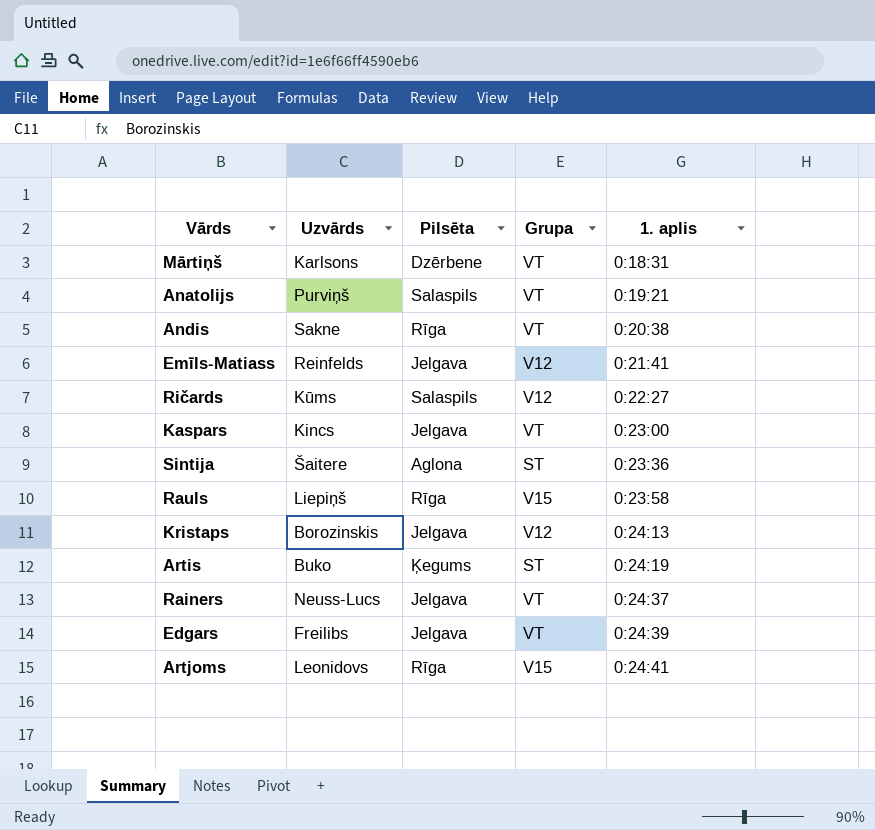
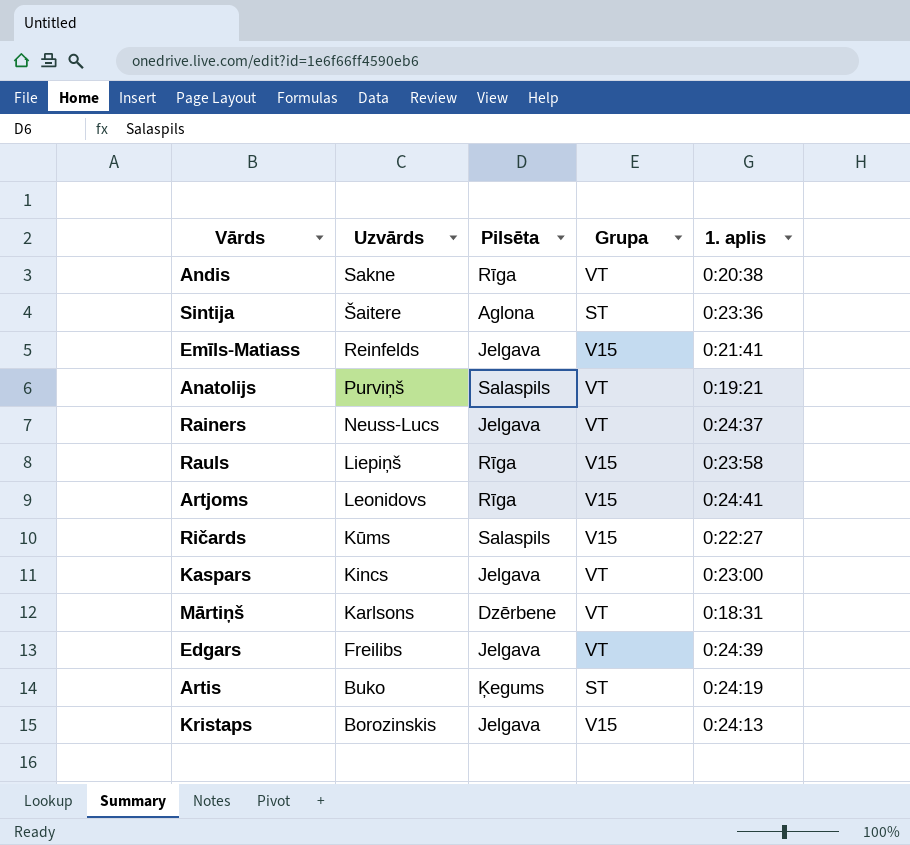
row order: 1. aplis ascending -> Uzvārds descending
Emīls-Matiass | Grupa: V12 -> V15
Ričards | Grupa: V12 -> V15
Kristaps | Grupa: V12 -> V15

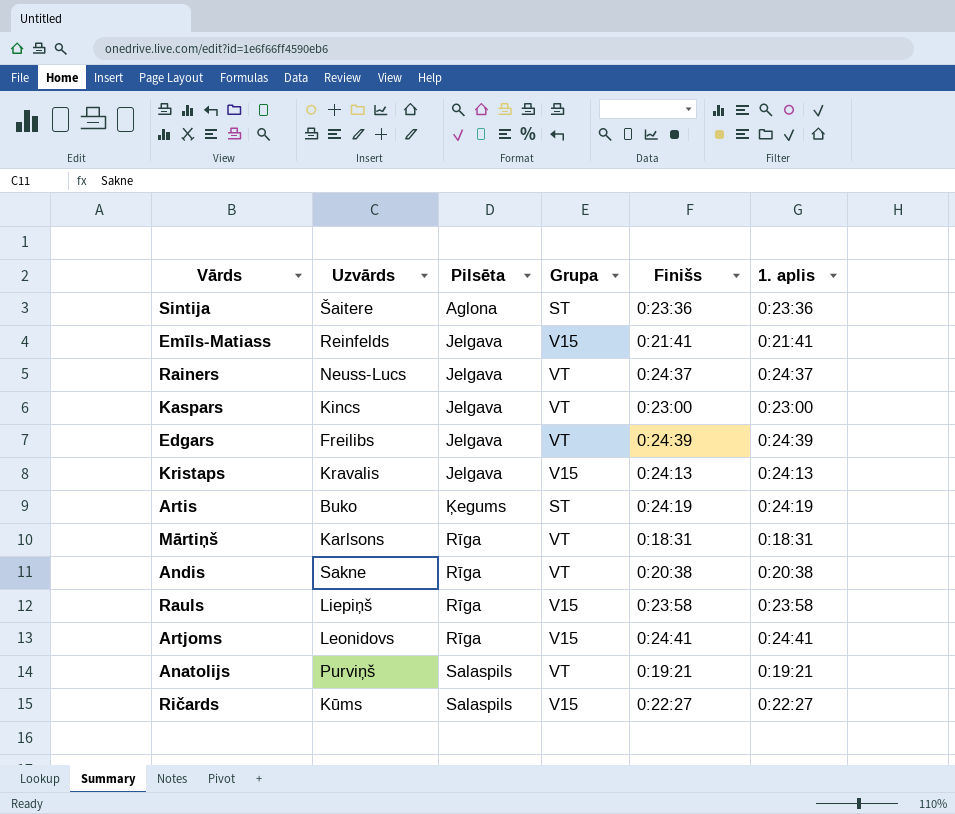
row order: Uzvārds descending -> Pilsēta ascending
column Finišs | position: none -> 5
Kristaps | Uzvārds: Borozinskis -> Kravalis
Mārtiņš | Pilsēta: Dzērbene -> Rīga

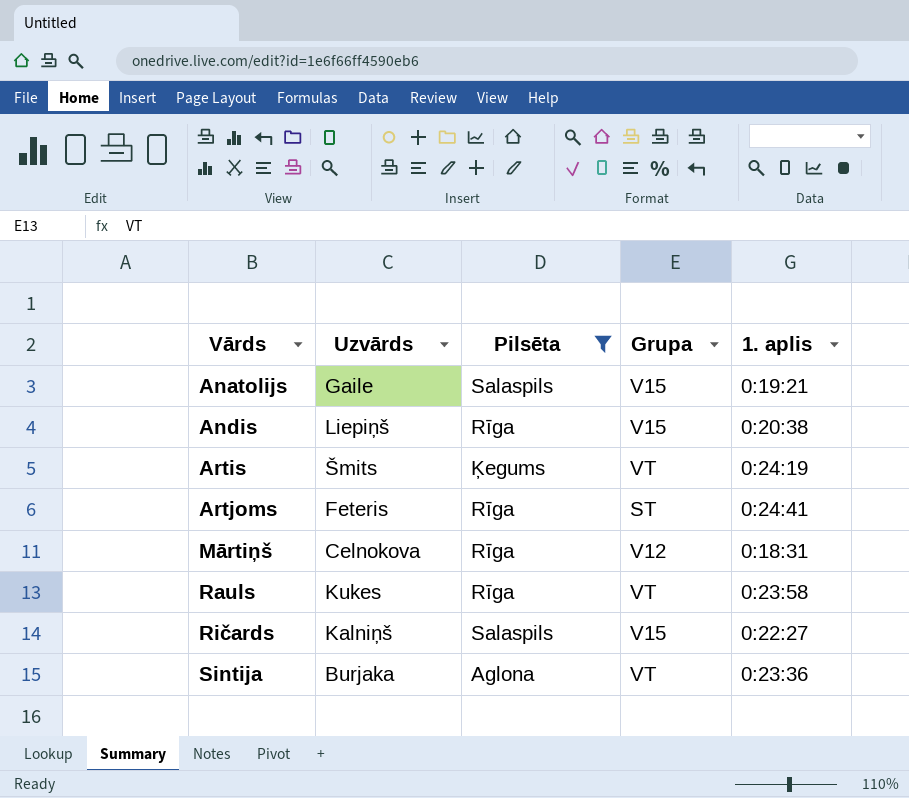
filter: none -> Pilsēta != Jelgava
row order: Pilsēta ascending -> Vārds ascending
column Finišs | position: 5 -> none
Anatolijs | Uzvārds: Purviņš -> Gaile
Anatolijs | Grupa: VT -> V15
Andis | Uzvārds: Sakne -> Liepiņš
Andis | Grupa: VT -> V15
Artis | Uzvārds: Buko -> Šmits
Artis | Grupa: ST -> VT
Artjoms | Uzvārds: Leonidovs -> Feteris
Artjoms | Grupa: V15 -> ST
Mārtiņš | Uzvārds: Karlsons -> Celnokova
Mārtiņš | Grupa: VT -> V12
Rauls | Uzvārds: Liepiņš -> Kukes
Rauls | Grupa: V15 -> VT
Ričards | Uzvārds: Kūms -> Kalniņš
Sintija | Uzvārds: Šaitere -> Burjaka
Sintija | Grupa: ST -> VT

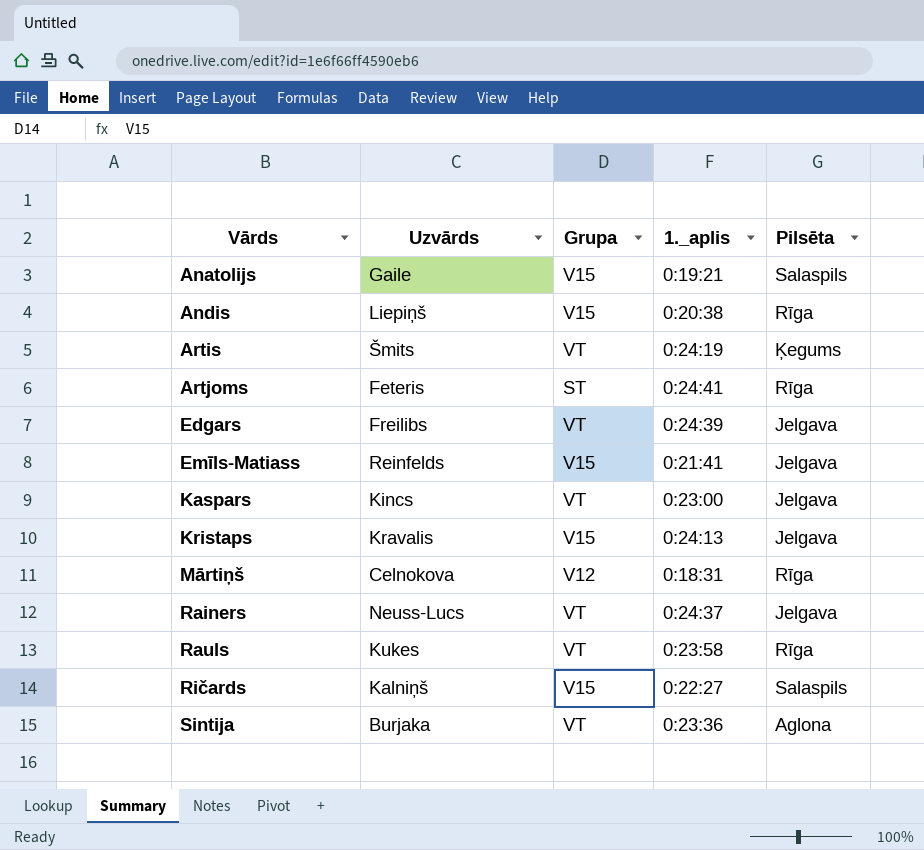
filter: Pilsēta != Jelgava -> none
column name: 1. aplis -> 1._aplis
column Pilsēta | position: 3 -> 5

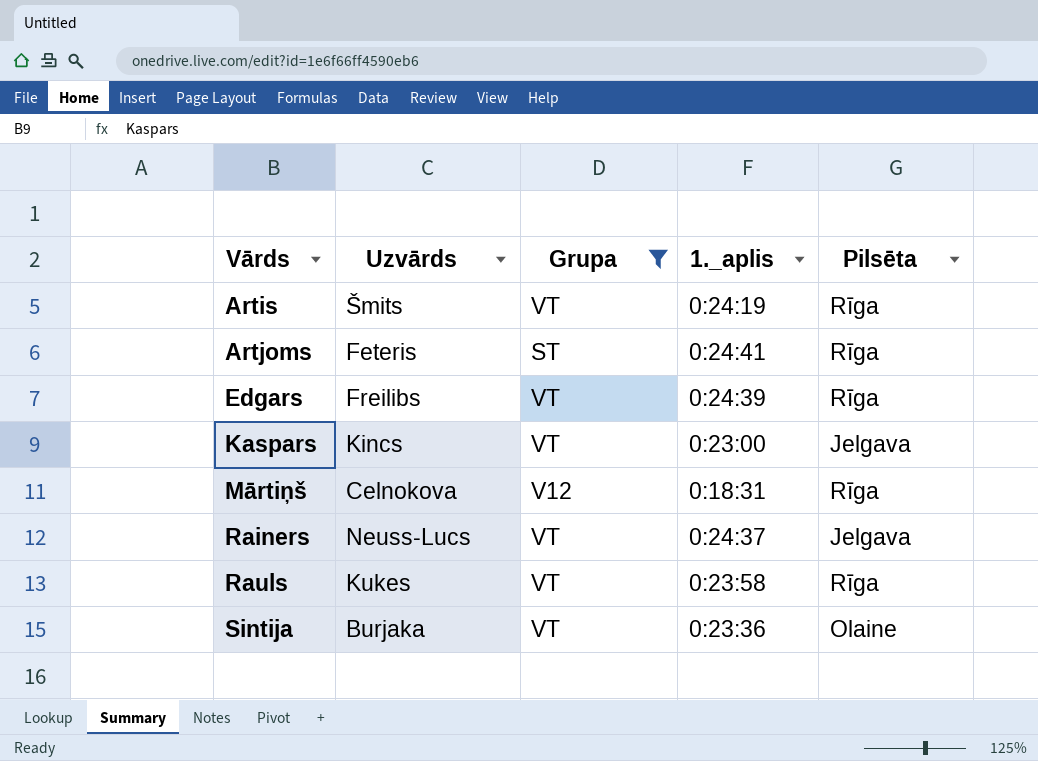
filter: none -> Grupa != V15
Artis | Pilsēta: Ķegums -> Rīga
Edgars | Pilsēta: Jelgava -> Rīga
Sintija | Pilsēta: Aglona -> Olaine

